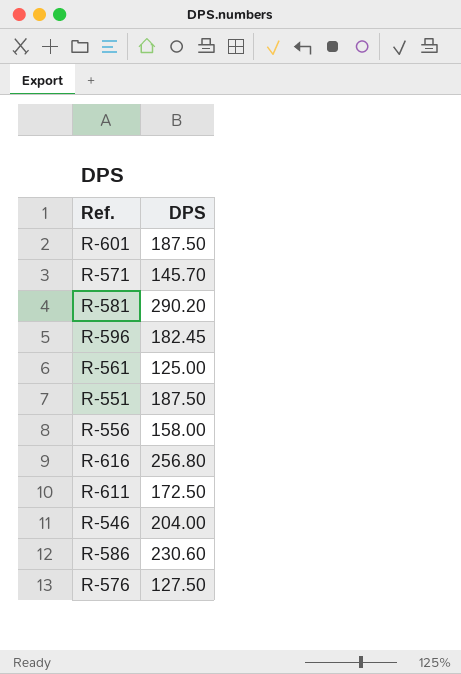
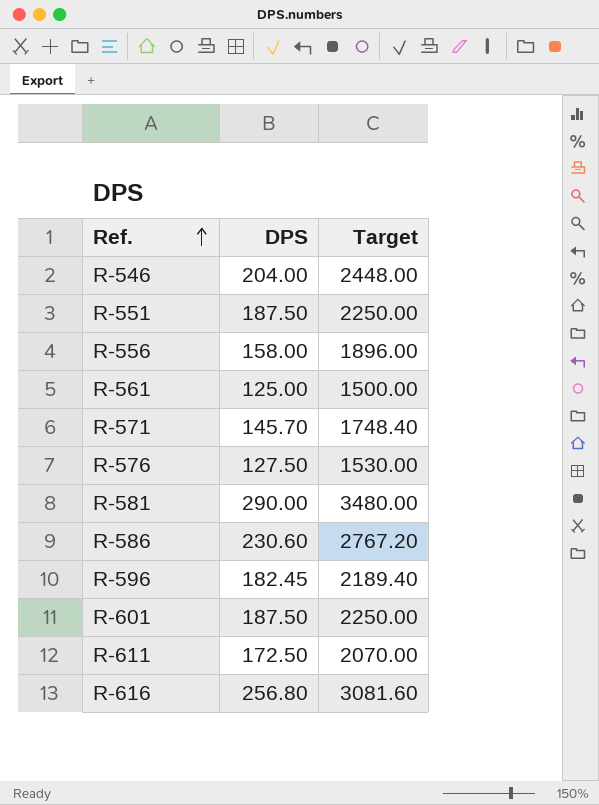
row order: none -> Ref. ascending
column Target | formula: none -> [DPS] * 12
R-581 | DPS: 290.20 -> 290.00

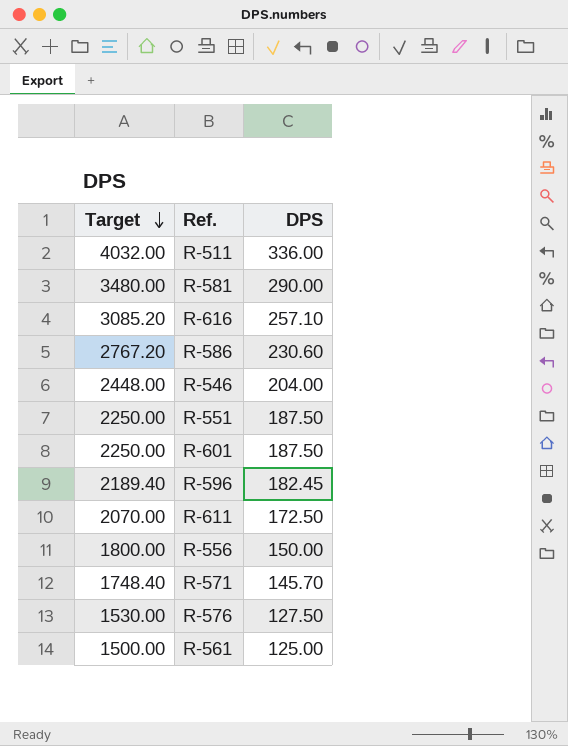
row order: Ref. ascending -> Target descending
column Target | position: 3 -> 1
row R-511: none -> 4032.00 | 336.00
R-616 | Target: 3081.60 -> 3085.20
R-616 | DPS: 256.80 -> 257.10
R-556 | Target: 1896.00 -> 1800.00
R-556 | DPS: 158.00 -> 150.00

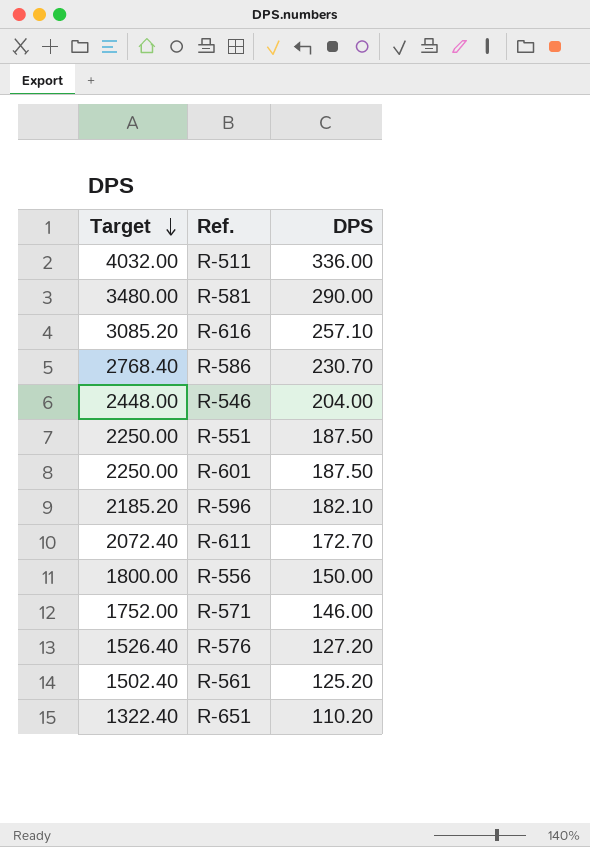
R-586 | Target: 2767.20 -> 2768.40
R-586 | DPS: 230.60 -> 230.70
R-596 | Target: 2189.40 -> 2185.20
R-596 | DPS: 182.45 -> 182.10
R-611 | Target: 2070.00 -> 2072.40
R-611 | DPS: 172.50 -> 172.70
R-571 | Target: 1748.40 -> 1752.00
R-571 | DPS: 145.70 -> 146.00
R-576 | Target: 1530.00 -> 1526.40
R-576 | DPS: 127.50 -> 127.20
R-561 | Target: 1500.00 -> 1502.40
R-561 | DPS: 125.00 -> 125.20
row R-651: none -> 1322.40 | 110.20

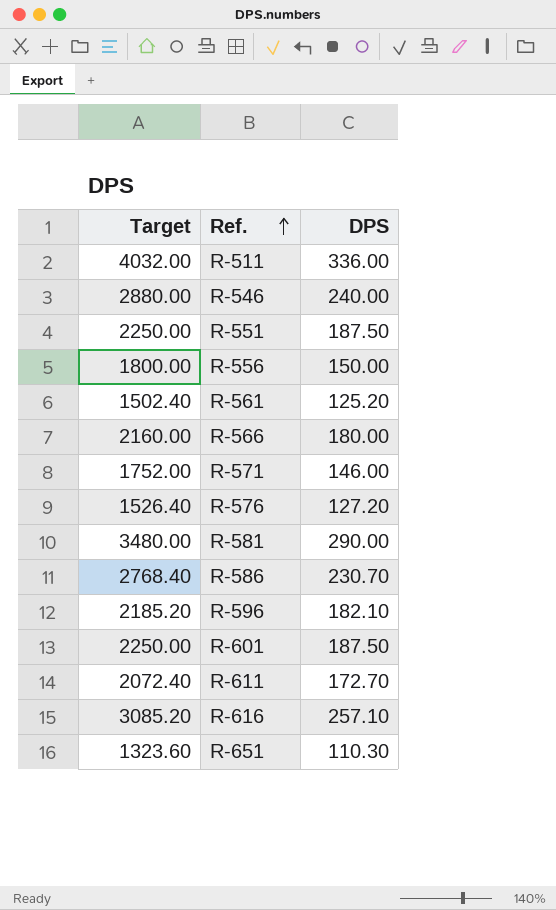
row order: Target descending -> Ref. ascending
R-546 | Target: 2448.00 -> 2880.00
R-546 | DPS: 204.00 -> 240.00
row R-566: none -> 2160.00 | 180.00
R-651 | Target: 1322.40 -> 1323.60
R-651 | DPS: 110.20 -> 110.30

